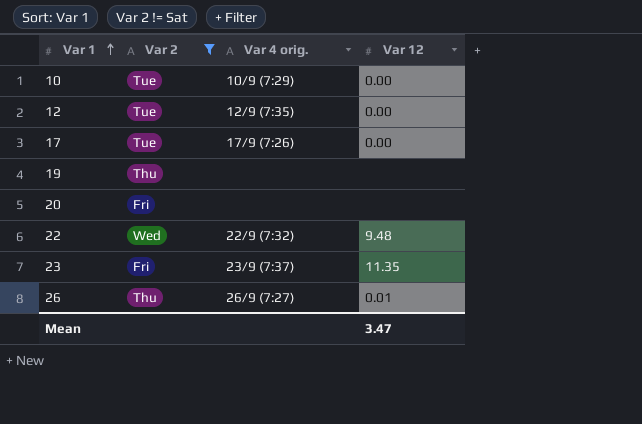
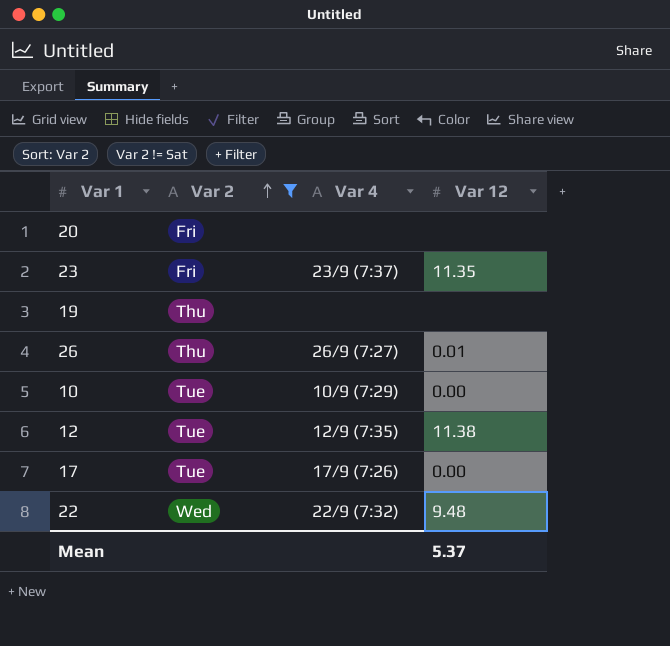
row order: Var 1 ascending -> Var 2 ascending
column name: Var 4 orig. -> Var 4
12 | Var 12: 0.00 -> 11.38
Mean | Var 12: 3.47 -> 5.37

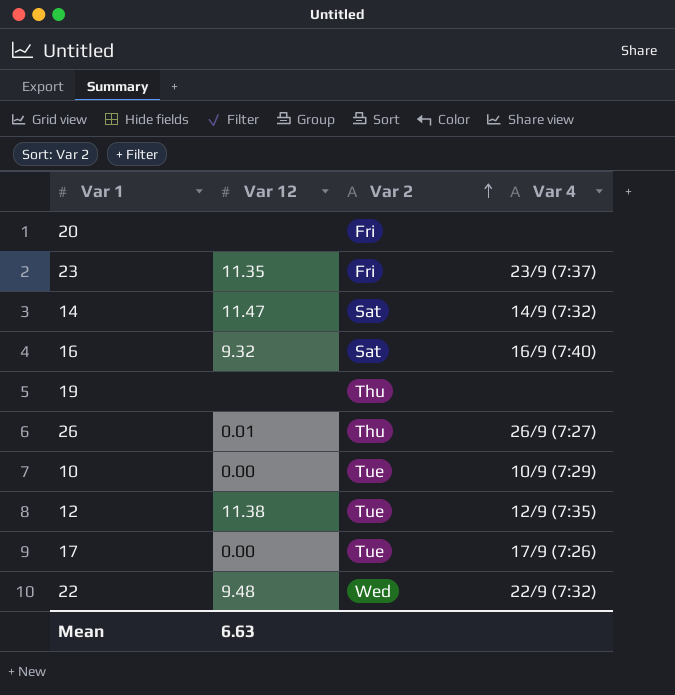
filter: Var 2 != Sat -> none
column Var 12 | position: 4 -> 2
Mean | Var 12: 5.37 -> 6.63

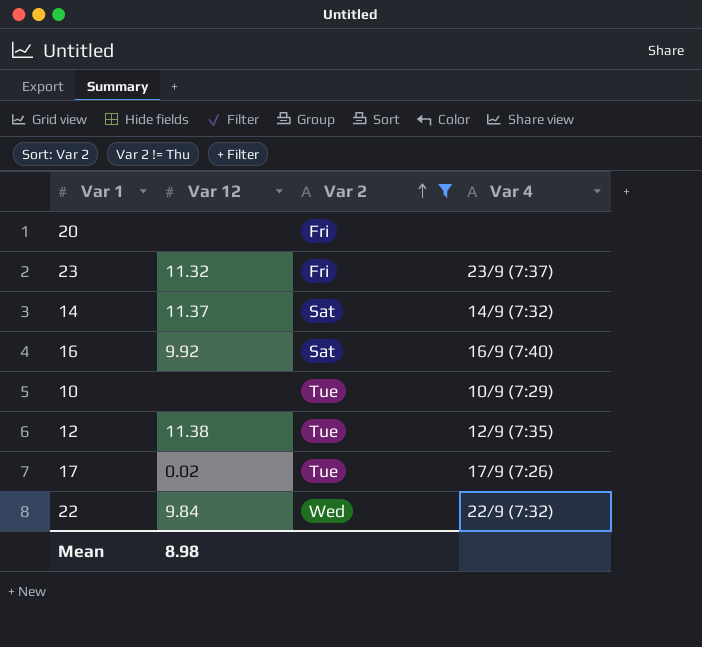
filter: none -> Var 2 != Thu
23 | Var 12: 11.35 -> 11.32
14 | Var 12: 11.47 -> 11.37
16 | Var 12: 9.32 -> 9.92
10 | Var 12: 0.00 -> none
17 | Var 12: 0.00 -> 0.02
22 | Var 12: 9.48 -> 9.84
Mean | Var 12: 6.63 -> 8.98

